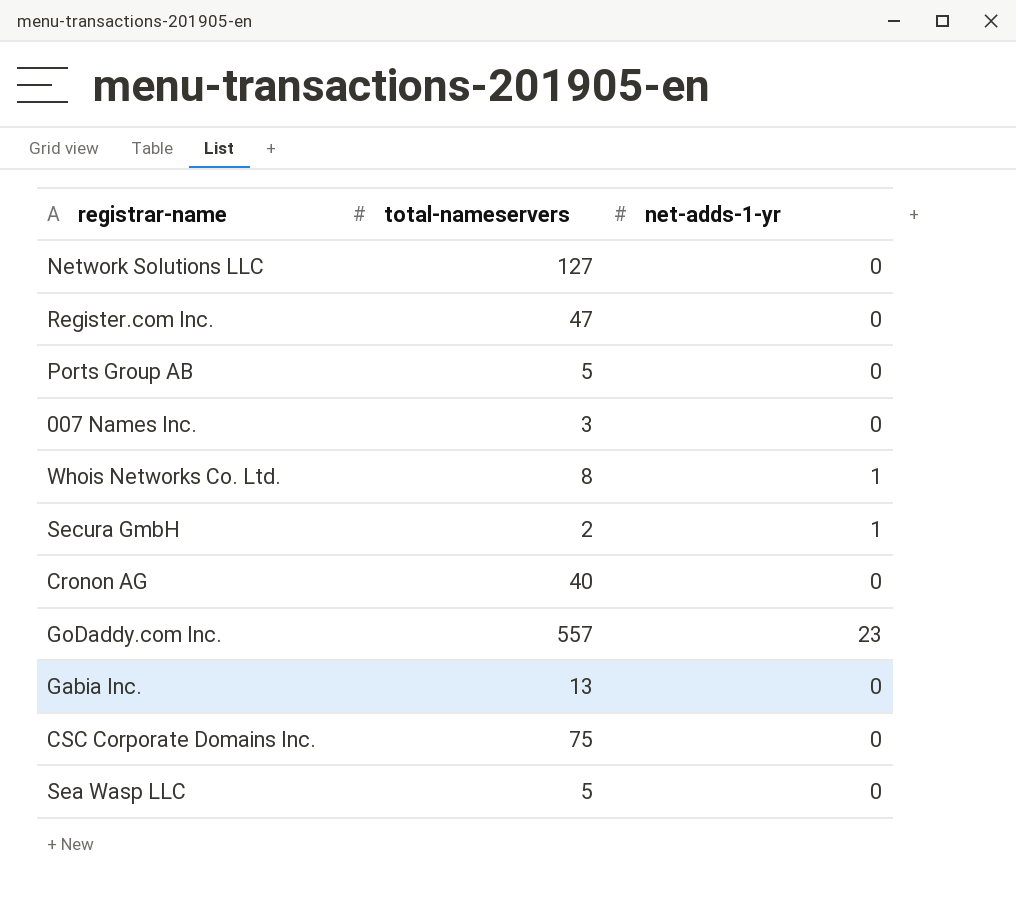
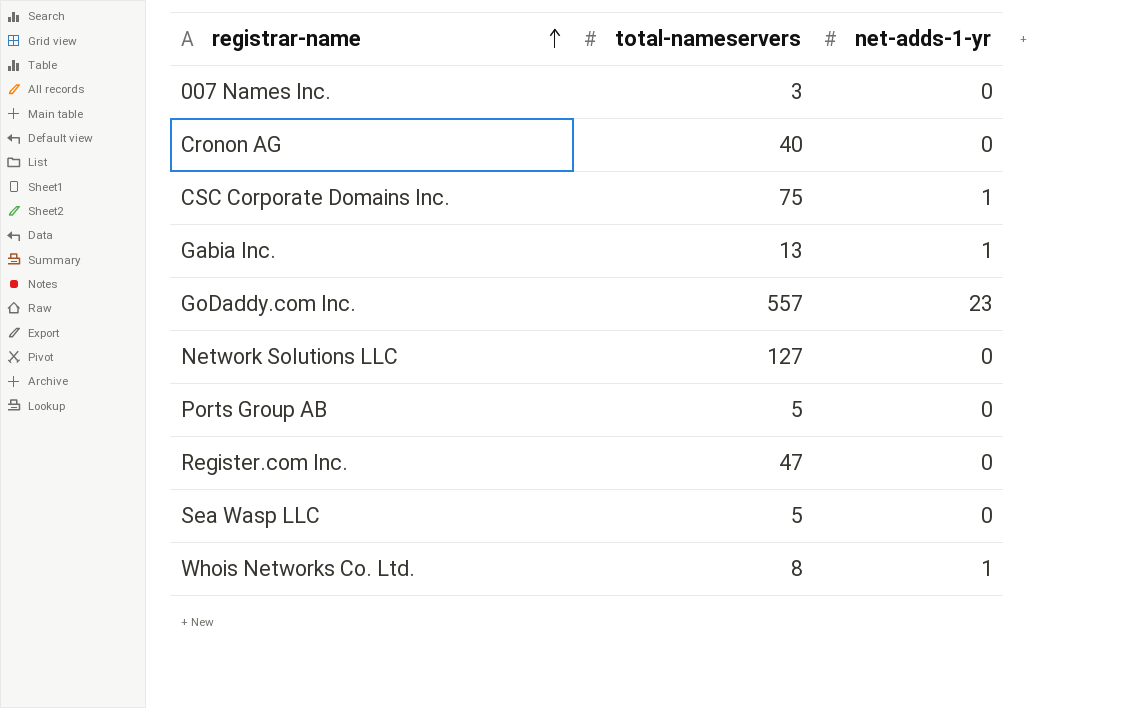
row order: none -> registrar-name ascending
row Secura GmbH: 2 | 1 -> none
CSC Corporate Domains Inc. | net-adds-1-yr: 0 -> 1
Gabia Inc. | net-adds-1-yr: 0 -> 1

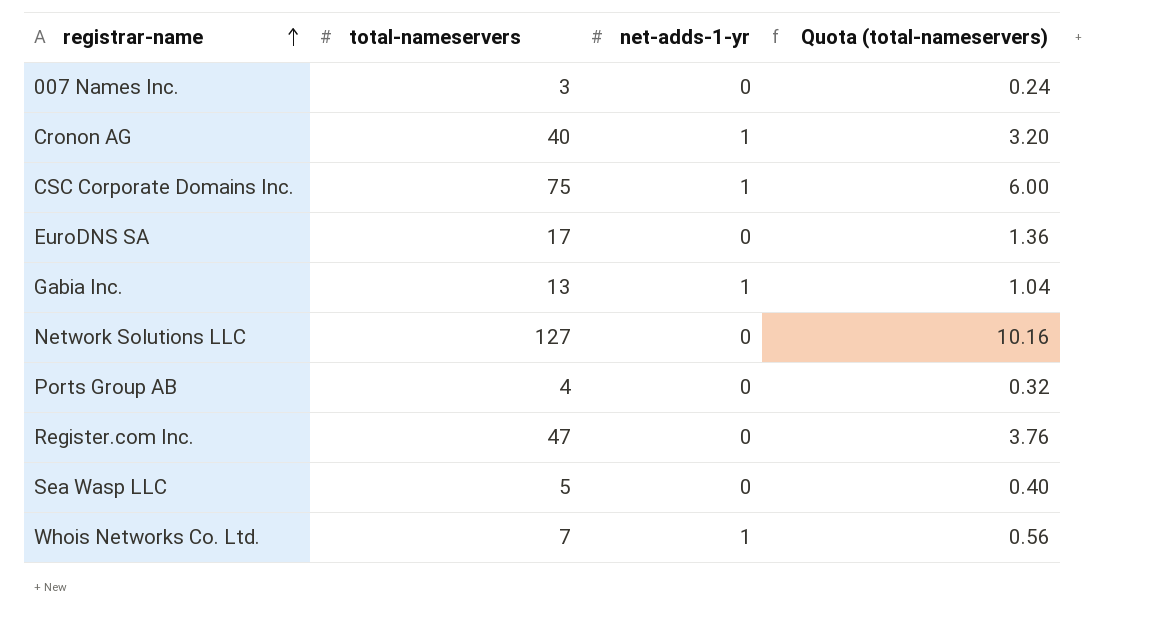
column Quota (total-nameservers) | formula: none -> [total-nameservers] * 0.08
row GoDaddy.com Inc.: 557 | 23 -> none
Cronon AG | net-adds-1-yr: 0 -> 1
row EuroDNS SA: none -> 17 | 0 | 1.36
Ports Group AB | total-nameservers: 5 -> 4
Whois Networks Co. Ltd. | total-nameservers: 8 -> 7

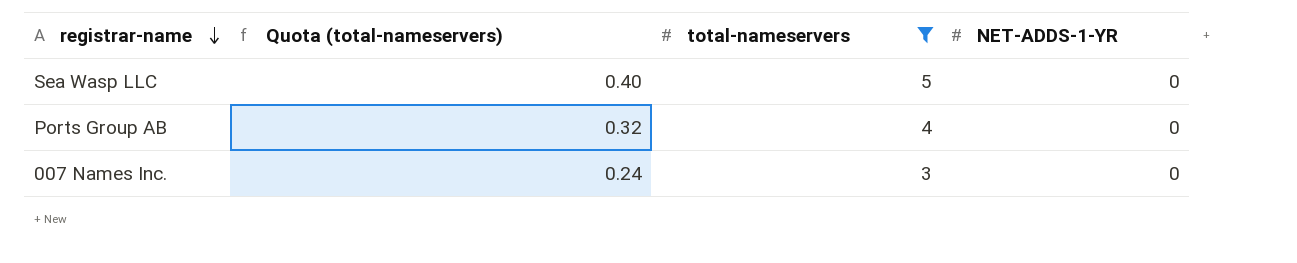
filter: none -> total-nameservers <= 5
row order: registrar-name ascending -> registrar-name descending
column Quota (total-nameservers) | position: 4 -> 2
column name: net-adds-1-yr -> NET-ADDS-1-YR

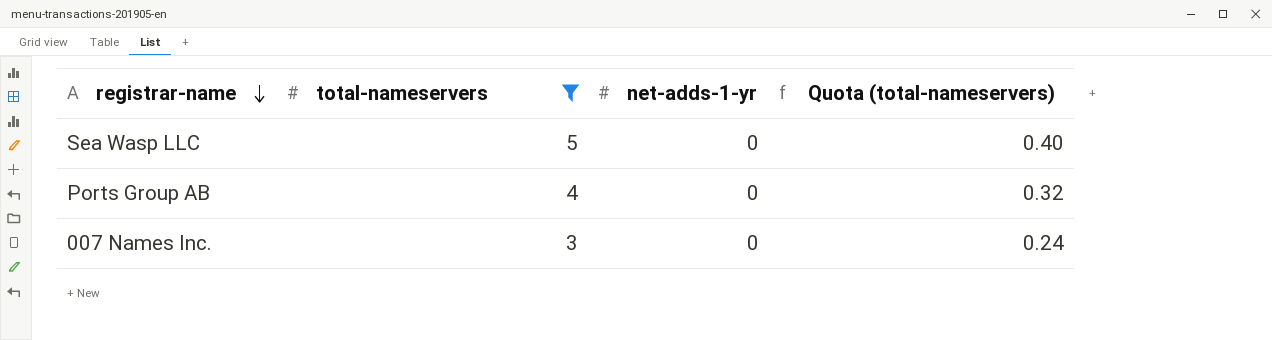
column name: NET-ADDS-1-YR -> net-adds-1-yr
column Quota (total-nameservers) | position: 2 -> 4

